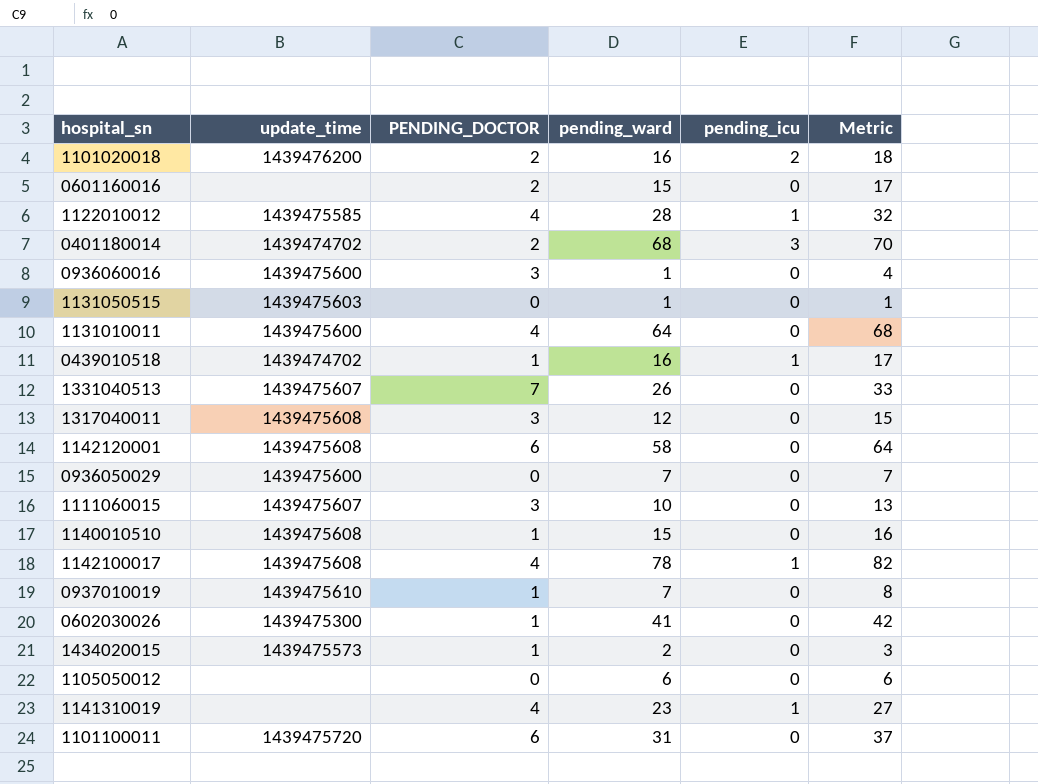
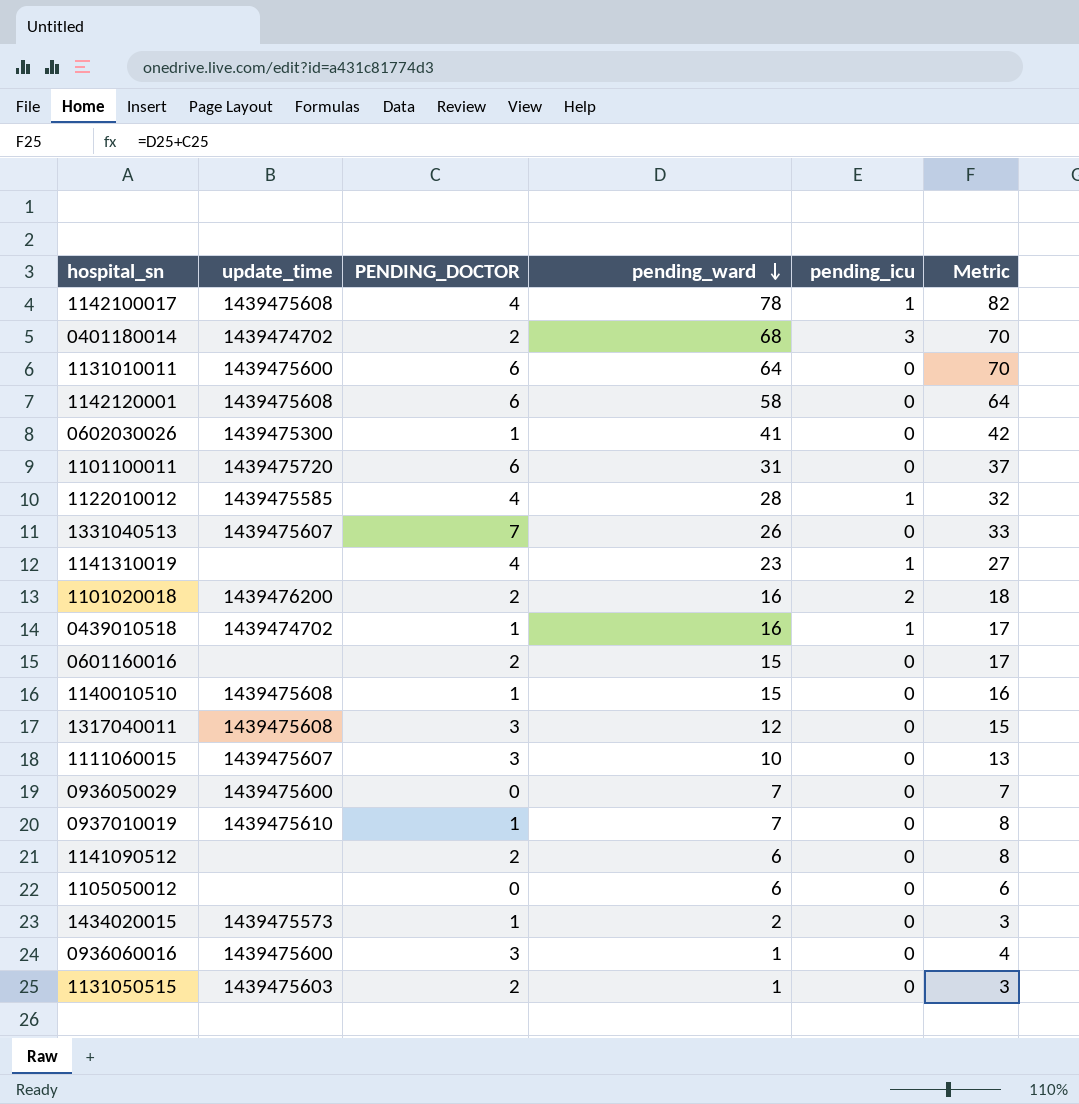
row order: none -> pending_ward descending
1131010011 | PENDING_DOCTOR: 4 -> 6
1131010011 | Metric: 68 -> 70
row 1141090512: none -> none | 2 | 6 | 0 | 8
1131050515 | PENDING_DOCTOR: 0 -> 2
1131050515 | Metric: 1 -> 3

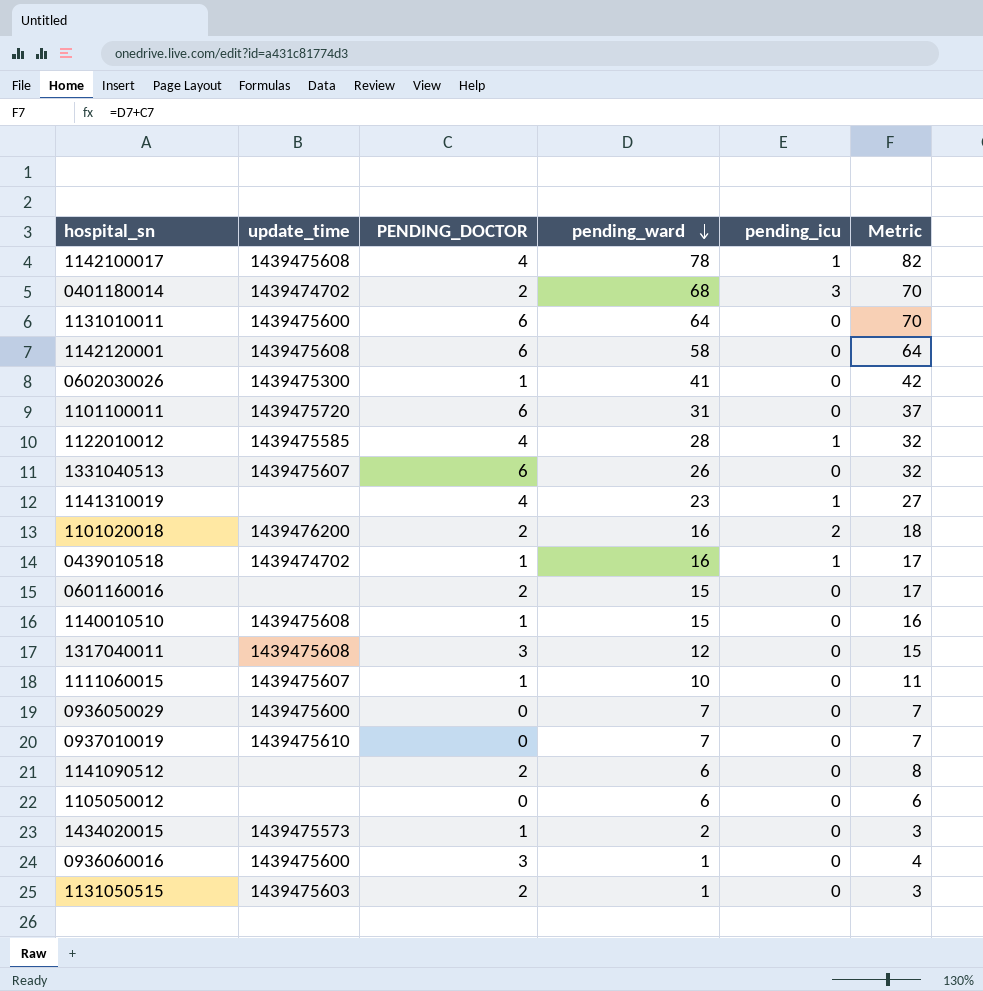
1331040513 | PENDING_DOCTOR: 7 -> 6
1331040513 | Metric: 33 -> 32
1111060015 | PENDING_DOCTOR: 3 -> 1
1111060015 | Metric: 13 -> 11
0937010019 | PENDING_DOCTOR: 1 -> 0
0937010019 | Metric: 8 -> 7

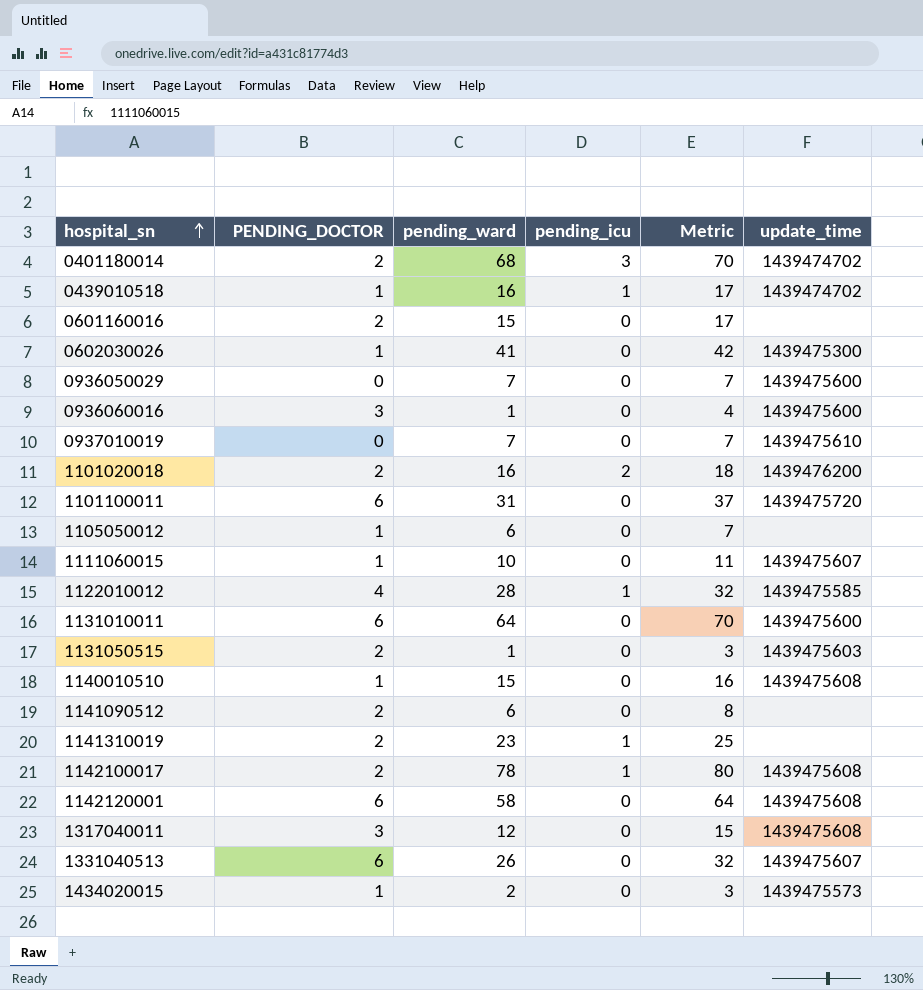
row order: pending_ward descending -> hospital_sn ascending
column update_time | position: 2 -> 6
1105050012 | PENDING_DOCTOR: 0 -> 1
1105050012 | Metric: 6 -> 7
1141310019 | PENDING_DOCTOR: 4 -> 2
1141310019 | Metric: 27 -> 25
1142100017 | PENDING_DOCTOR: 4 -> 2
1142100017 | Metric: 82 -> 80

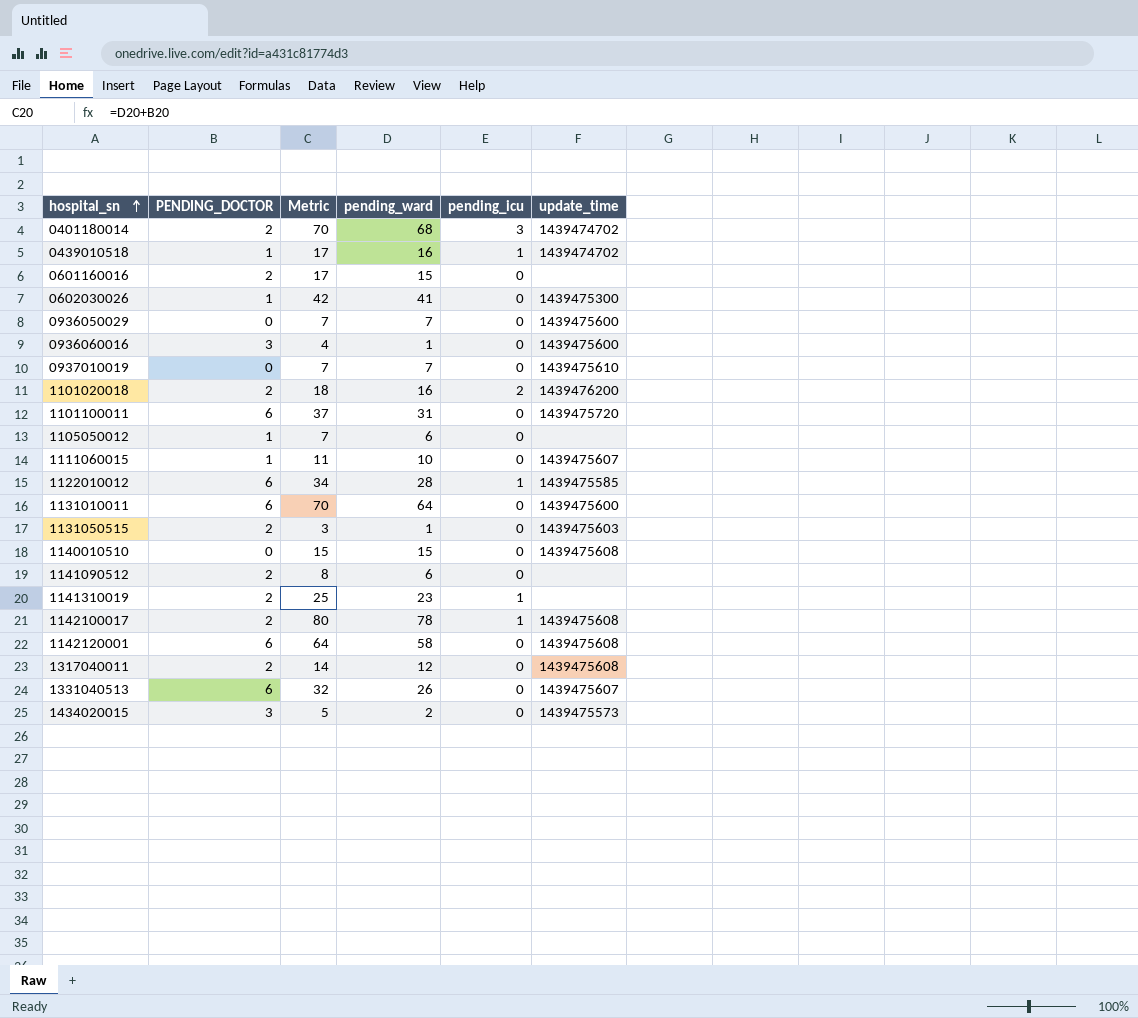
column Metric | position: 5 -> 3
1122010012 | PENDING_DOCTOR: 4 -> 6
1122010012 | Metric: 32 -> 34
1140010510 | PENDING_DOCTOR: 1 -> 0
1140010510 | Metric: 16 -> 15
1317040011 | PENDING_DOCTOR: 3 -> 2
1317040011 | Metric: 15 -> 14
1434020015 | PENDING_DOCTOR: 1 -> 3
1434020015 | Metric: 3 -> 5

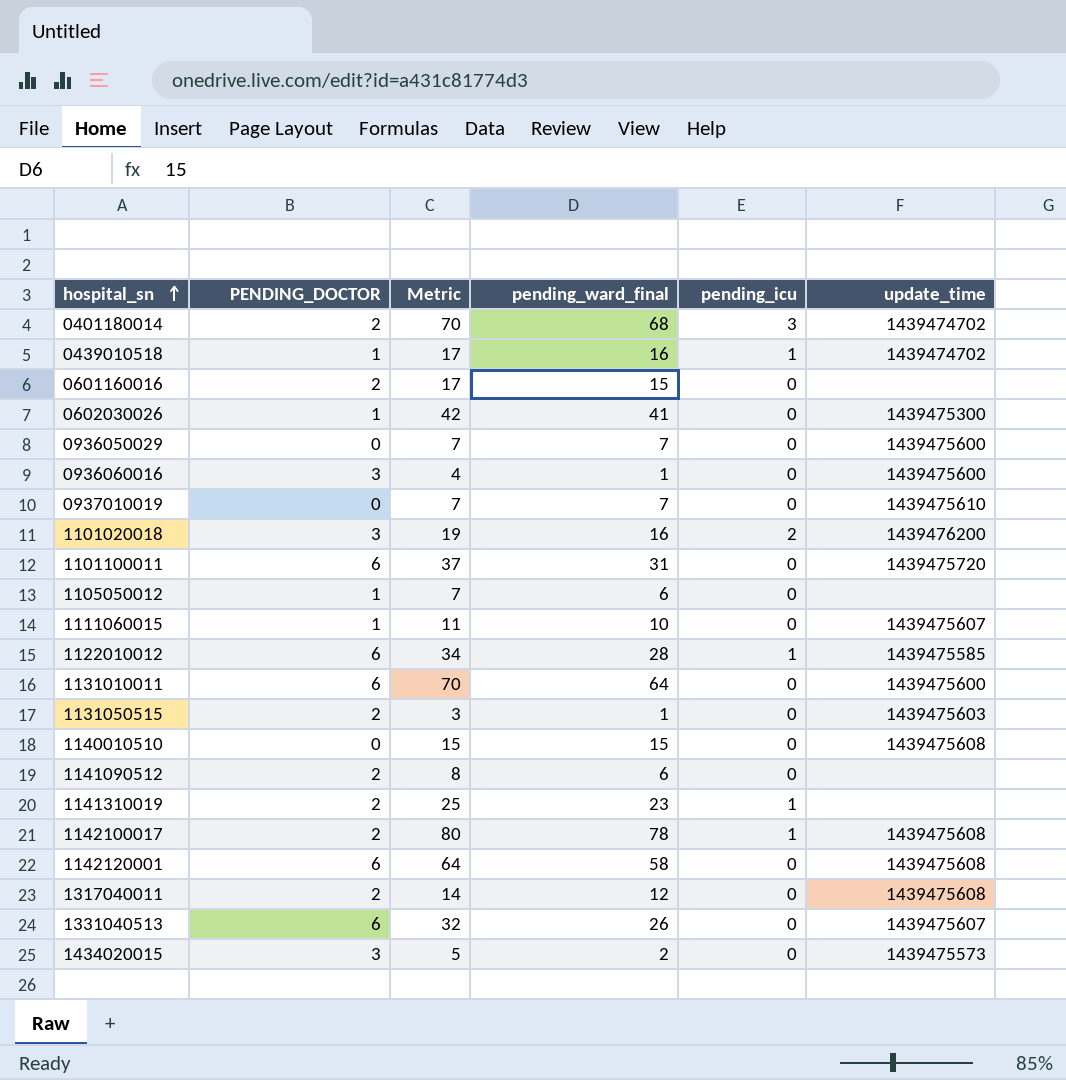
column name: pending_ward -> pending_ward_final
1101020018 | PENDING_DOCTOR: 2 -> 3
1101020018 | Metric: 18 -> 19

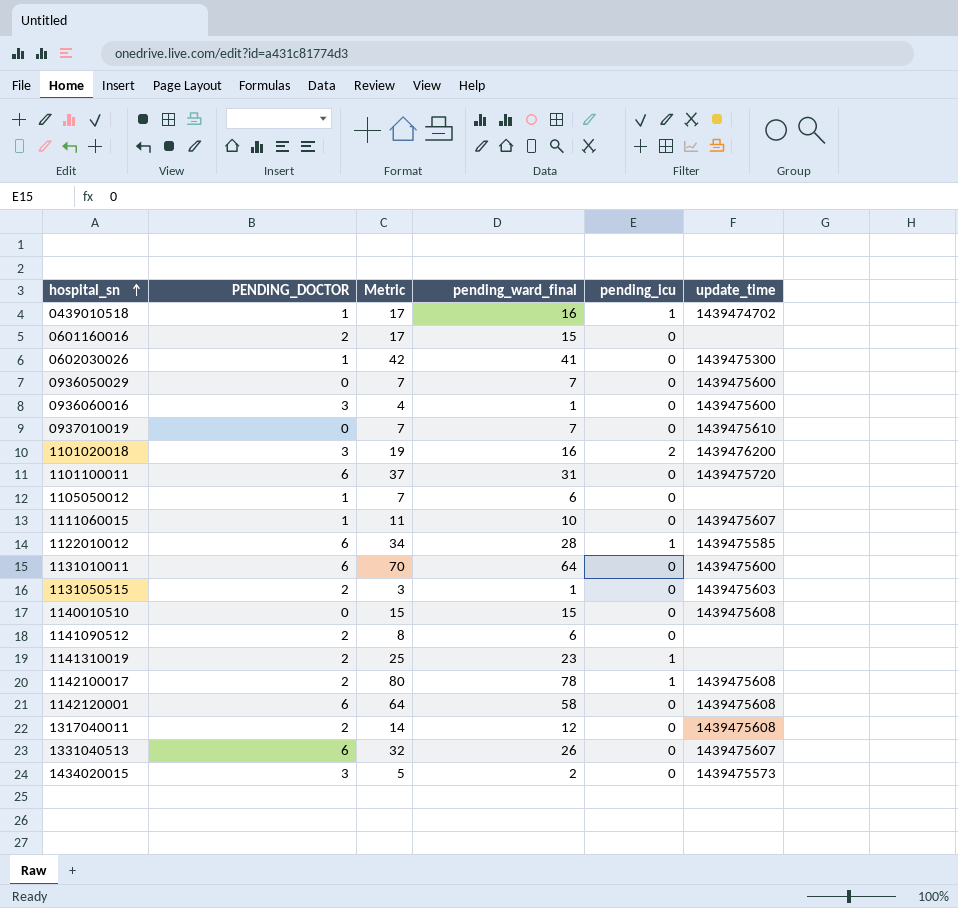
row 0401180014: 2 | 70 | 68 | 3 | 1439474702 -> none

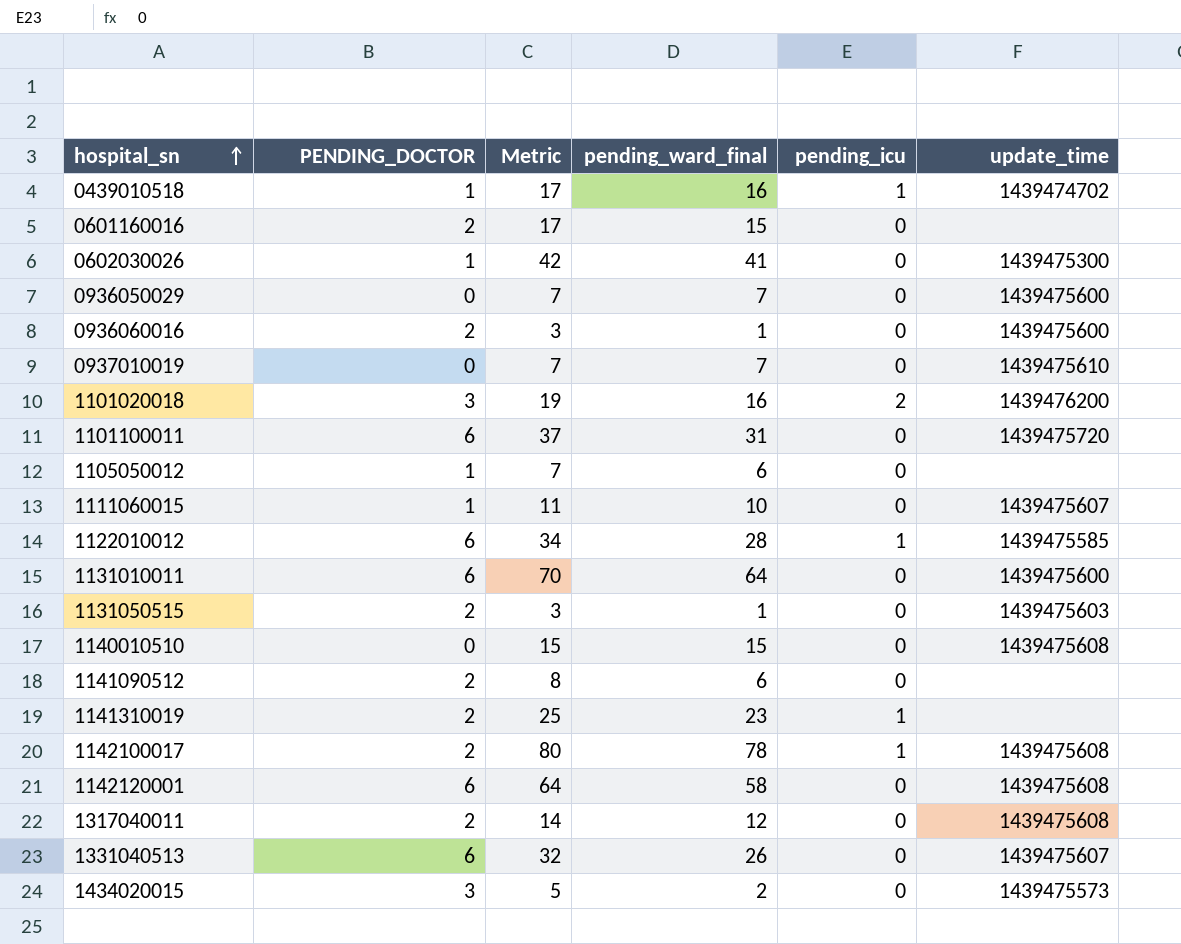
0936060016 | PENDING_DOCTOR: 3 -> 2
0936060016 | Metric: 4 -> 3

